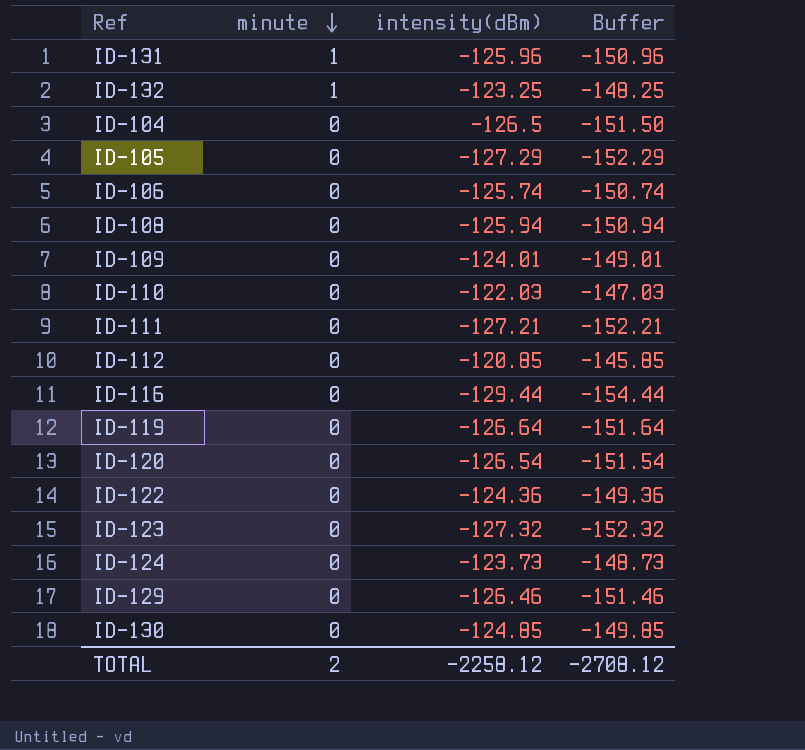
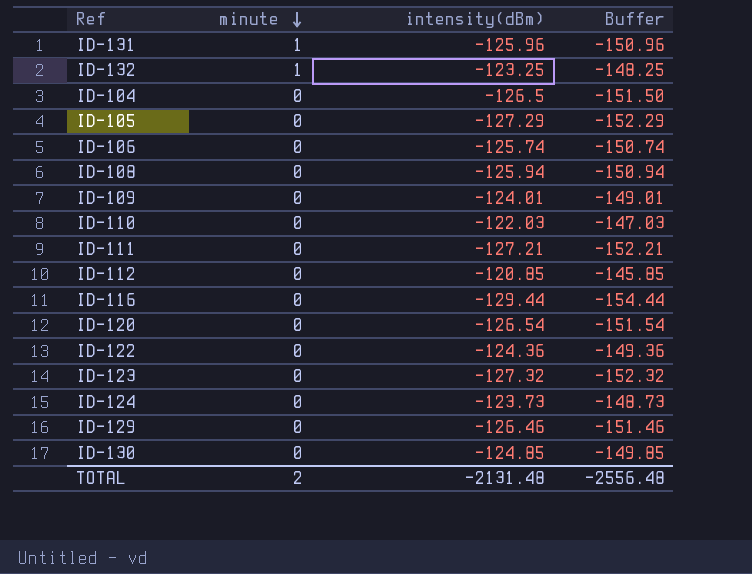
row ID-119: 0 | -126.64 | -151.64 -> none
TOTAL | intensity(dBm): -2258.12 -> -2131.48
TOTAL | Buffer: -2708.12 -> -2556.48

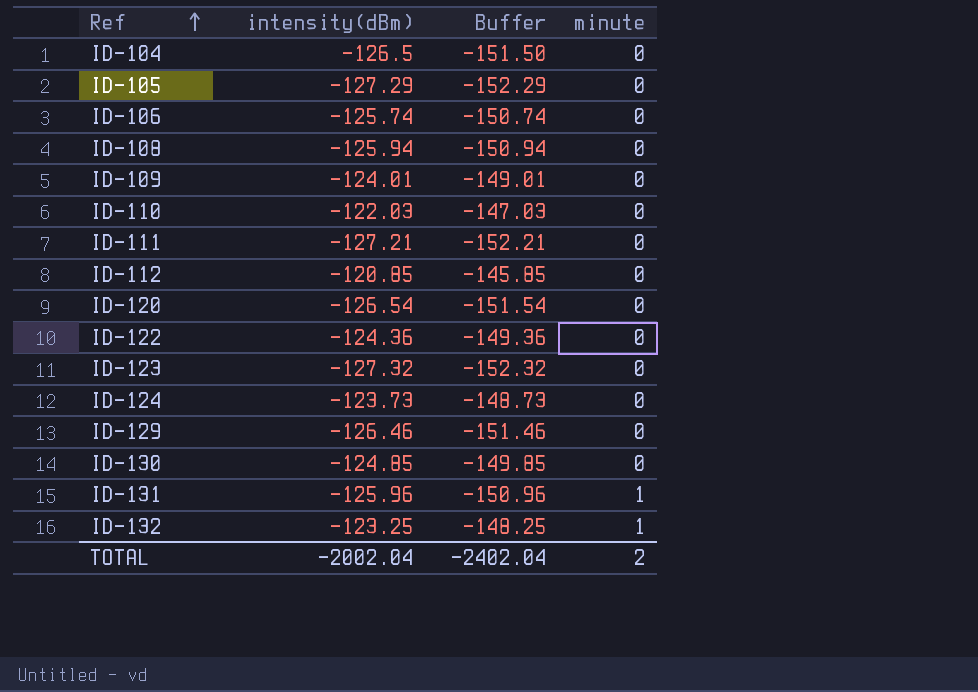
row order: minute descending -> Ref ascending
column minute | position: 2 -> 4
row ID-116: 0 | -129.44 | -154.44 -> none
TOTAL | intensity(dBm): -2131.48 -> -2002.04
TOTAL | Buffer: -2556.48 -> -2402.04

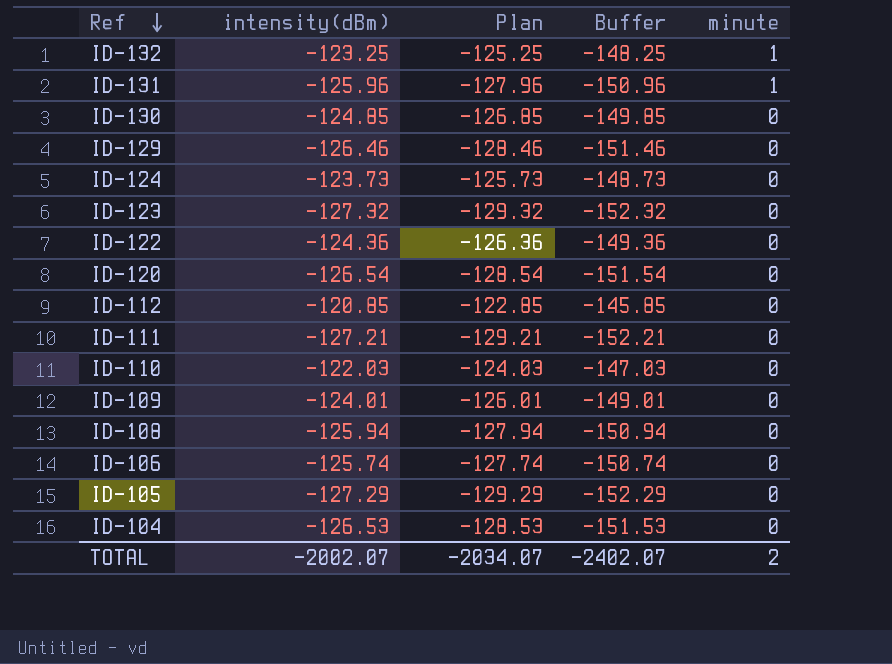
row order: Ref ascending -> Ref descending
column Plan | formula: none -> [intensity(dBm)] - 2
ID-104 | intensity(dBm): -126.5 -> -126.53
ID-104 | Buffer: -151.50 -> -151.53
TOTAL | intensity(dBm): -2002.04 -> -2002.07
TOTAL | Buffer: -2402.04 -> -2402.07

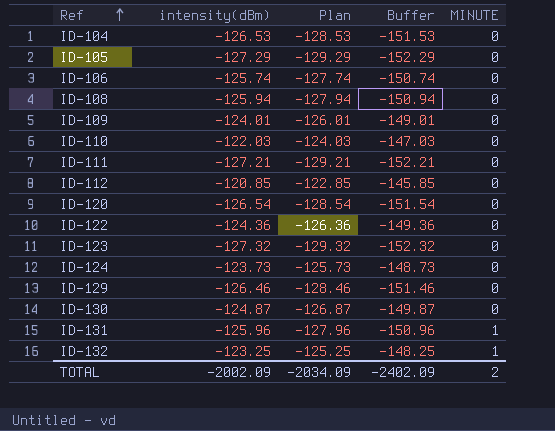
row order: Ref descending -> Ref ascending
column name: minute -> MINUTE
ID-130 | intensity(dBm): -124.85 -> -124.87
ID-130 | Plan: -126.85 -> -126.87
ID-130 | Buffer: -149.85 -> -149.87
TOTAL | intensity(dBm): -2002.07 -> -2002.09
TOTAL | Plan: -2034.07 -> -2034.09
TOTAL | Buffer: -2402.07 -> -2402.09

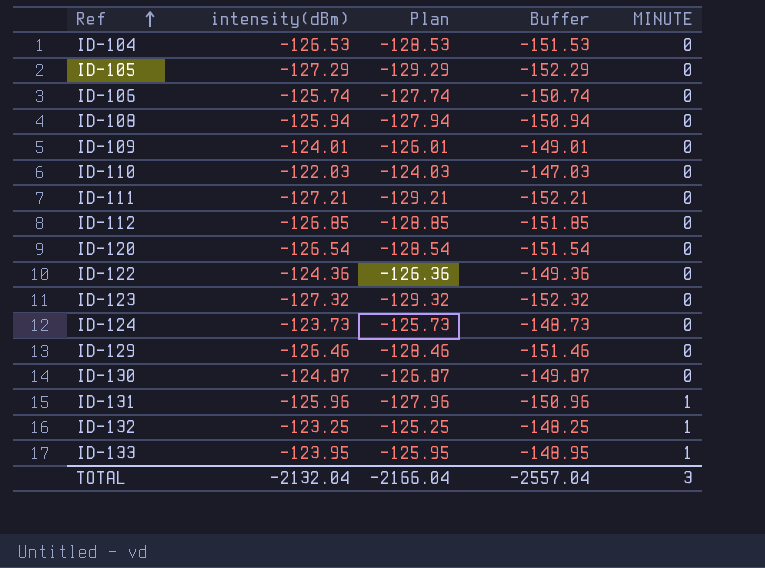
ID-112 | intensity(dBm): -120.85 -> -126.85
ID-112 | Plan: -122.85 -> -128.85
ID-112 | Buffer: -145.85 -> -151.85
row ID-133: none -> -123.95 | -125.95 | -148.95 | 1
TOTAL | intensity(dBm): -2002.09 -> -2132.04
TOTAL | Plan: -2034.09 -> -2166.04
TOTAL | Buffer: -2402.09 -> -2557.04
TOTAL | MINUTE: 2 -> 3

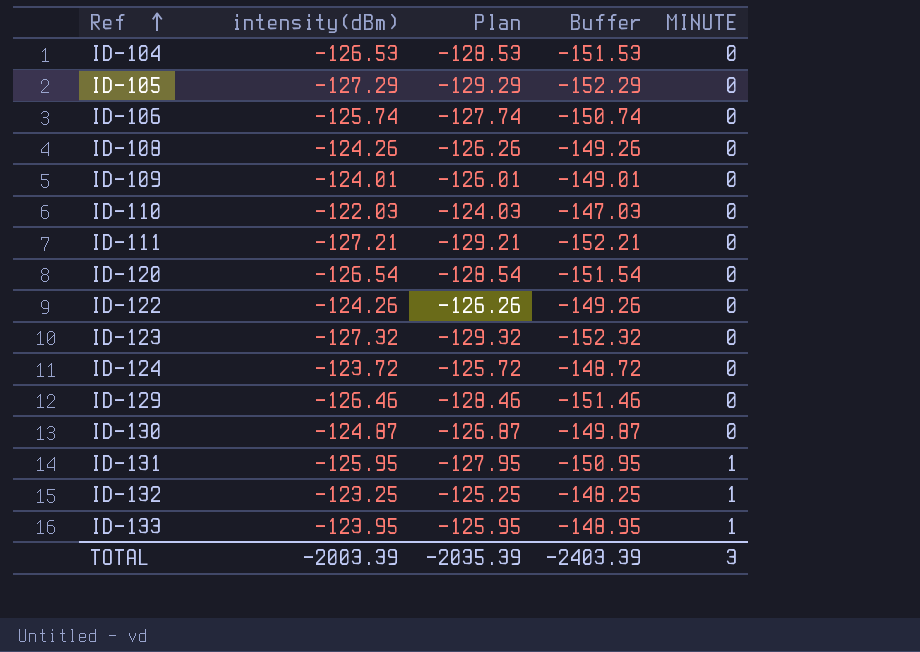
row ID-112: -126.85 | -128.85 | -151.85 | 0 -> none
ID-108 | intensity(dBm): -125.94 -> -124.26
ID-108 | Plan: -127.94 -> -126.26
ID-108 | Buffer: -150.94 -> -149.26
ID-122 | intensity(dBm): -124.36 -> -124.26
ID-122 | Plan: -126.36 -> -126.26
ID-122 | Buffer: -149.36 -> -149.26
ID-124 | intensity(dBm): -123.73 -> -123.72
ID-124 | Plan: -125.73 -> -125.72
ID-124 | Buffer: -148.73 -> -148.72
ID-131 | intensity(dBm): -125.96 -> -125.95
ID-131 | Plan: -127.96 -> -127.95
ID-131 | Buffer: -150.96 -> -150.95
TOTAL | intensity(dBm): -2132.04 -> -2003.39
TOTAL | Plan: -2166.04 -> -2035.39
TOTAL | Buffer: -2557.04 -> -2403.39

